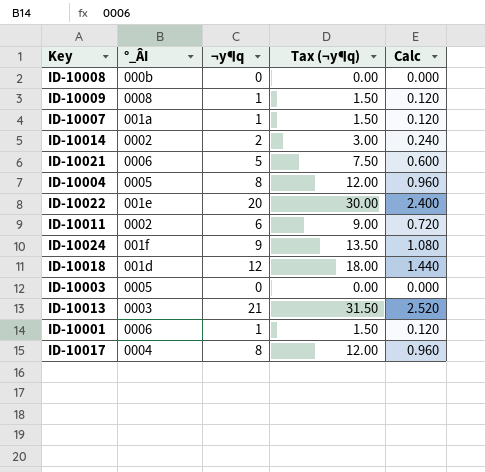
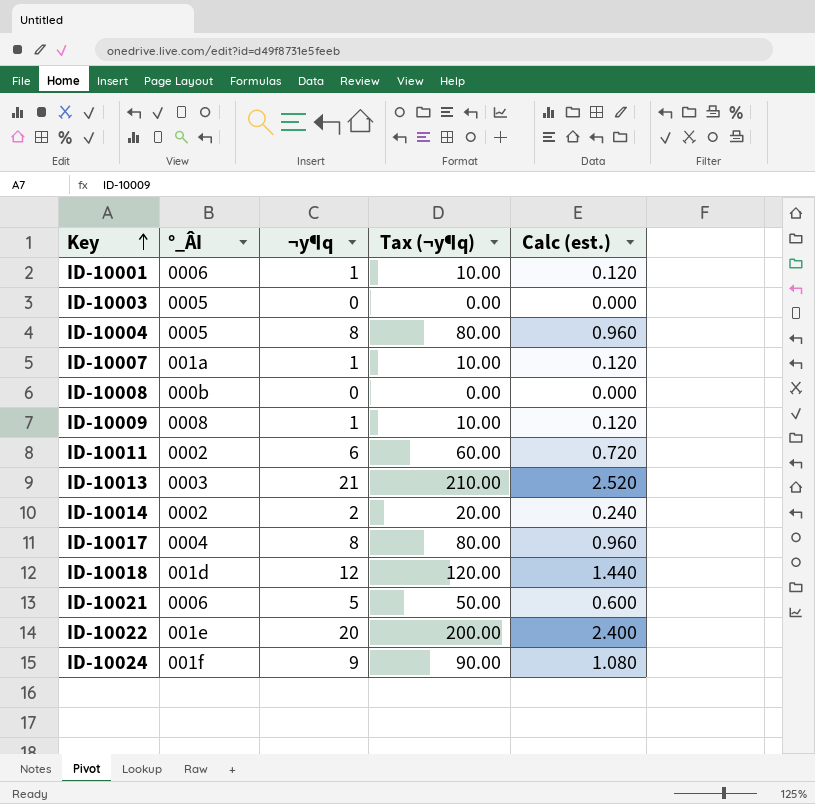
row order: none -> Key ascending
column Tax (¬y¶q) | formula: [¬y¶q] * 1.5 -> [¬y¶q] * 10
column name: Calc -> Calc (est.)

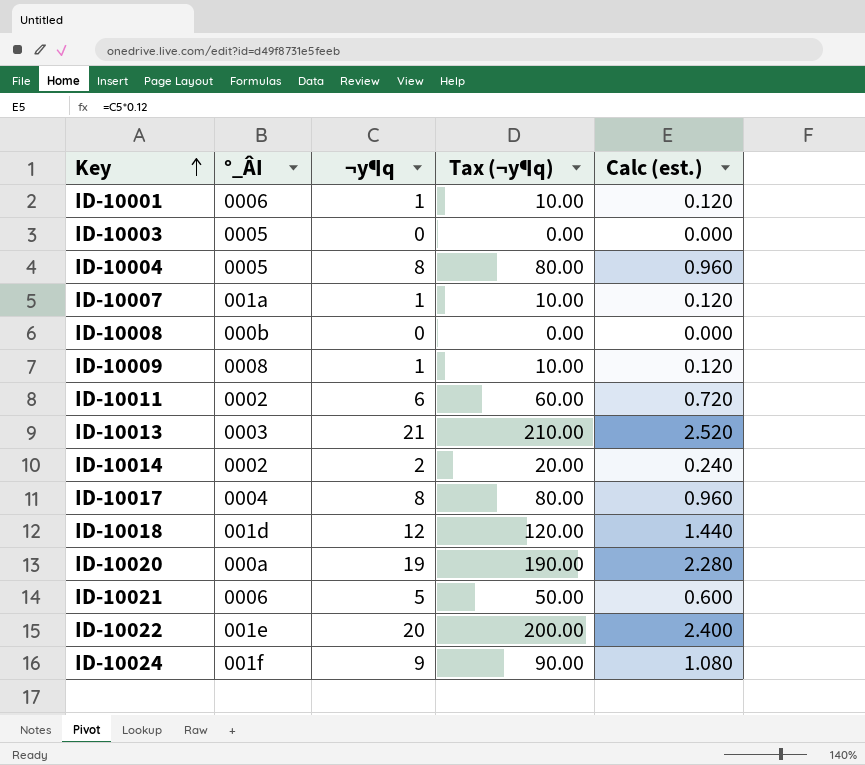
row ID-10020: none -> 000a | 19 | 190.00 | 2.280

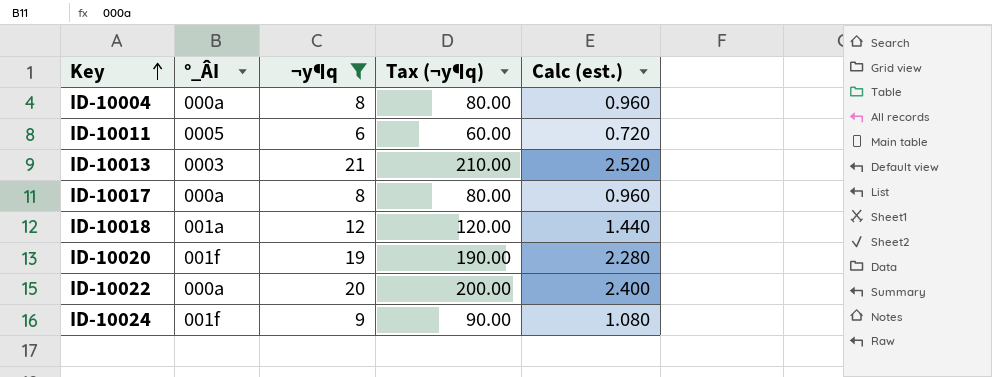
filter: none -> ¬y¶q >= 6
ID-10004 | °_ÂI: 0005 -> 000a
ID-10011 | °_ÂI: 0002 -> 0005
ID-10017 | °_ÂI: 0004 -> 000a
ID-10018 | °_ÂI: 001d -> 001a
ID-10020 | °_ÂI: 000a -> 001f
ID-10022 | °_ÂI: 001e -> 000a

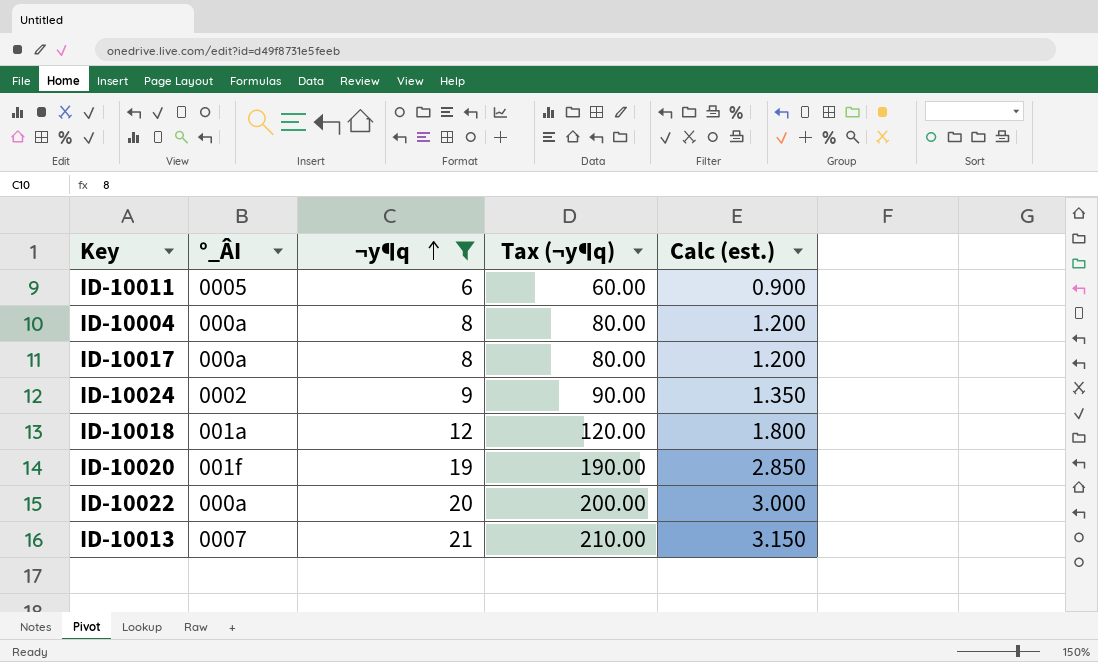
row order: Key ascending -> ¬y¶q ascending
column Calc (est.) | formula: [¬y¶q] * 0.12 -> [¬y¶q] * 0.15
ID-10024 | °_ÂI: 001f -> 0002
ID-10013 | °_ÂI: 0003 -> 0007

